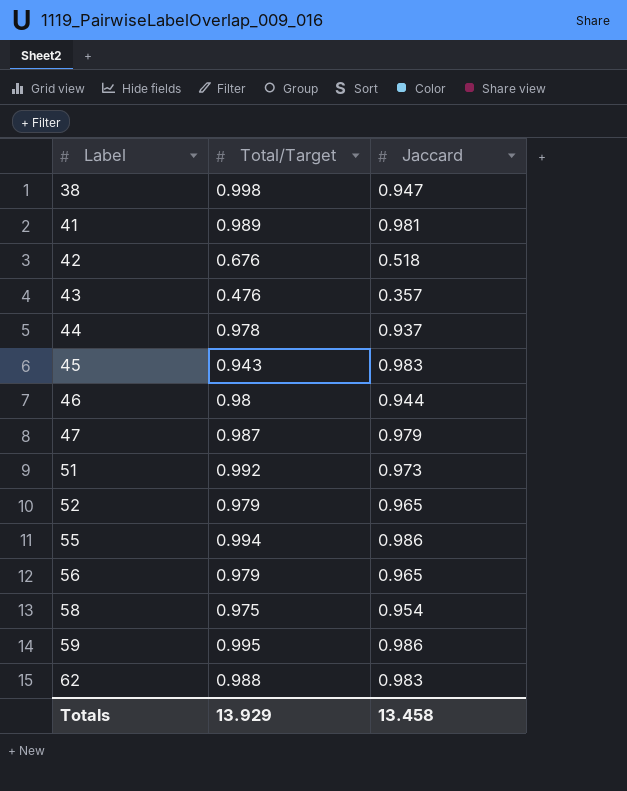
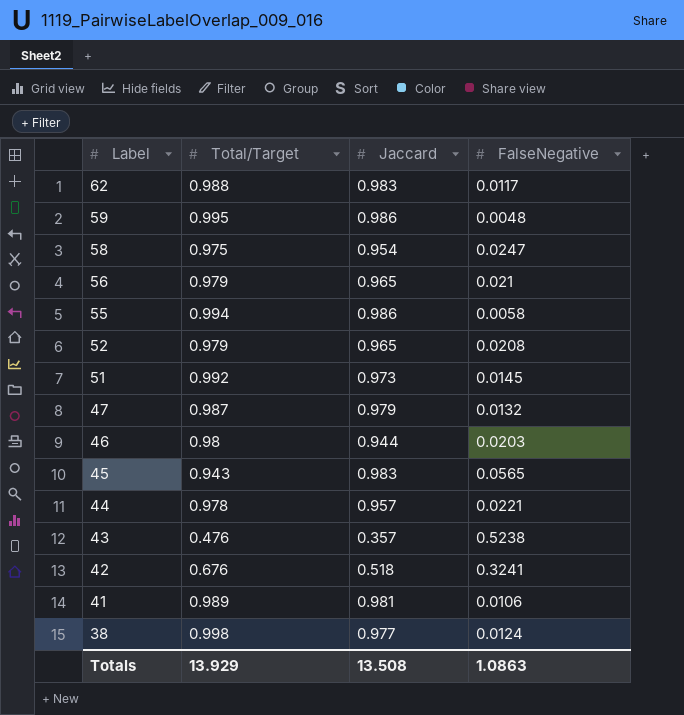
row order: Label ascending -> Label descending
column FalseNegative | position: none -> 4
44 | Jaccard: 0.937 -> 0.957
38 | Jaccard: 0.947 -> 0.977
Totals | Jaccard: 13.458 -> 13.508

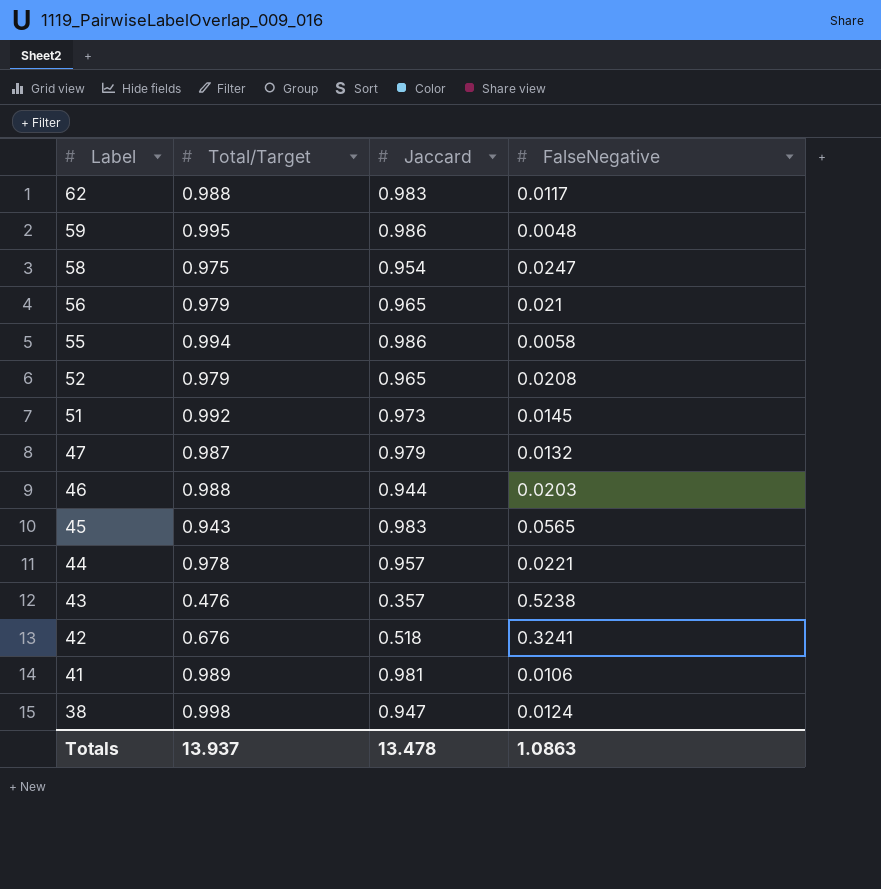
46 | Total/Target: 0.98 -> 0.988
38 | Jaccard: 0.977 -> 0.947
Totals | Total/Target: 13.929 -> 13.937
Totals | Jaccard: 13.508 -> 13.478

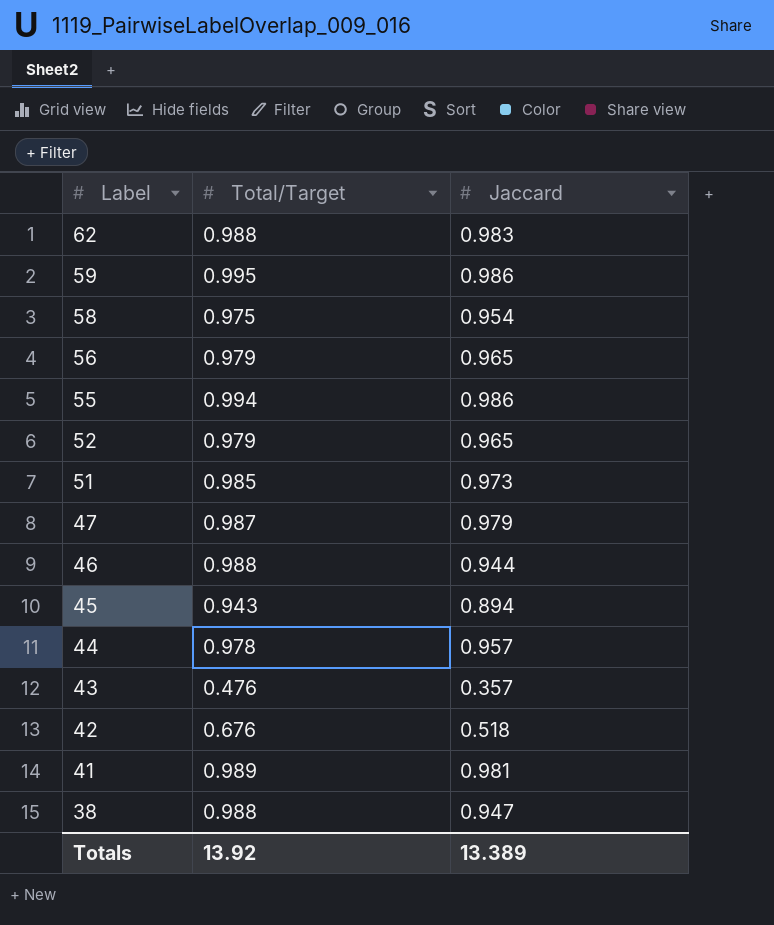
column FalseNegative | position: 4 -> none
51 | Total/Target: 0.992 -> 0.985
45 | Jaccard: 0.983 -> 0.894
38 | Total/Target: 0.998 -> 0.988
Totals | Total/Target: 13.937 -> 13.92
Totals | Jaccard: 13.478 -> 13.389

